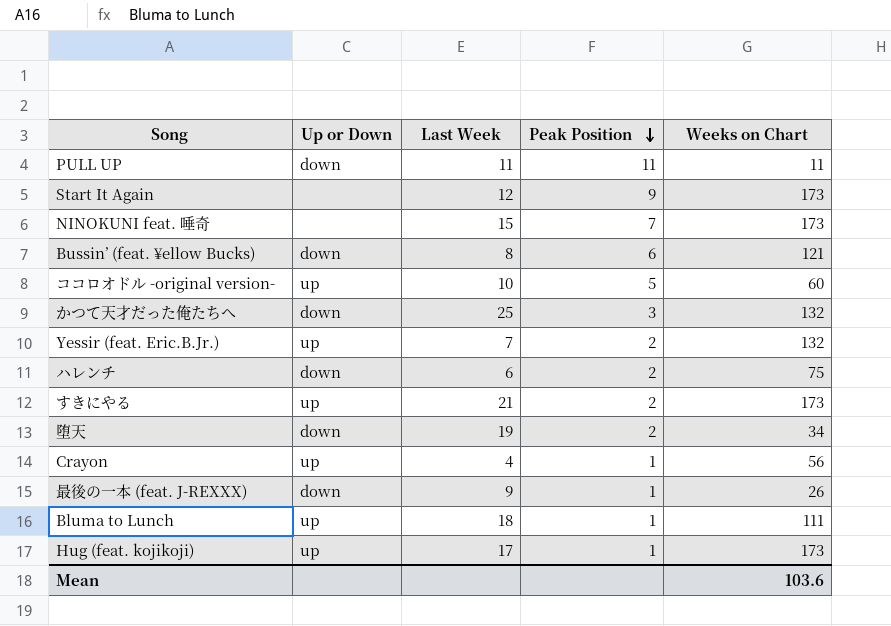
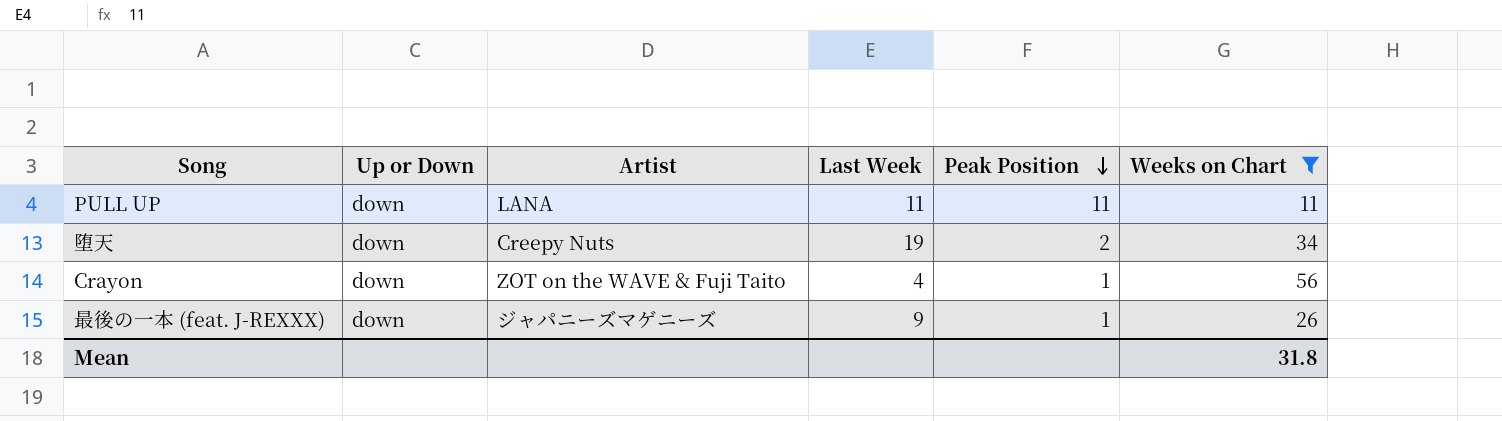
filter: none -> Weeks on Chart <= 56
column Artist | position: none -> 3
Crayon | Up or Down: up -> down
Mean | Weeks on Chart: 103.6 -> 31.8

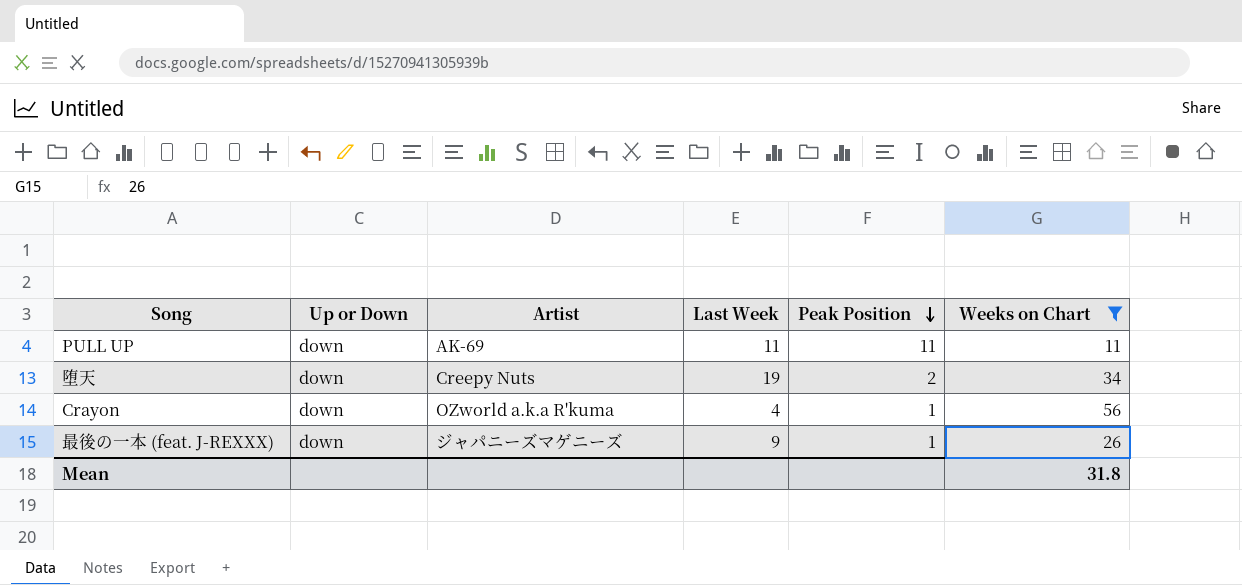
PULL UP | Artist: LANA -> AK-69
Crayon | Artist: ZOT on the WAVE & Fuji Taito -> OZworld a.k.a R'kuma

